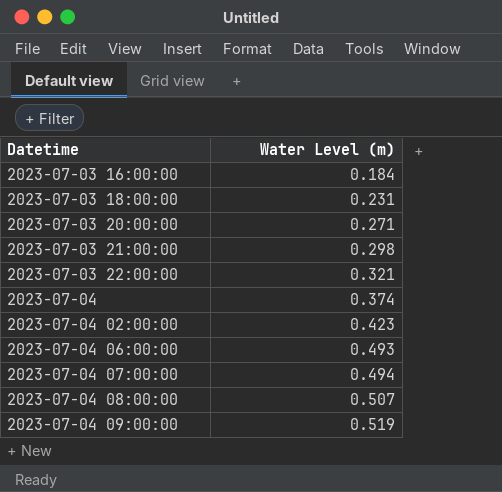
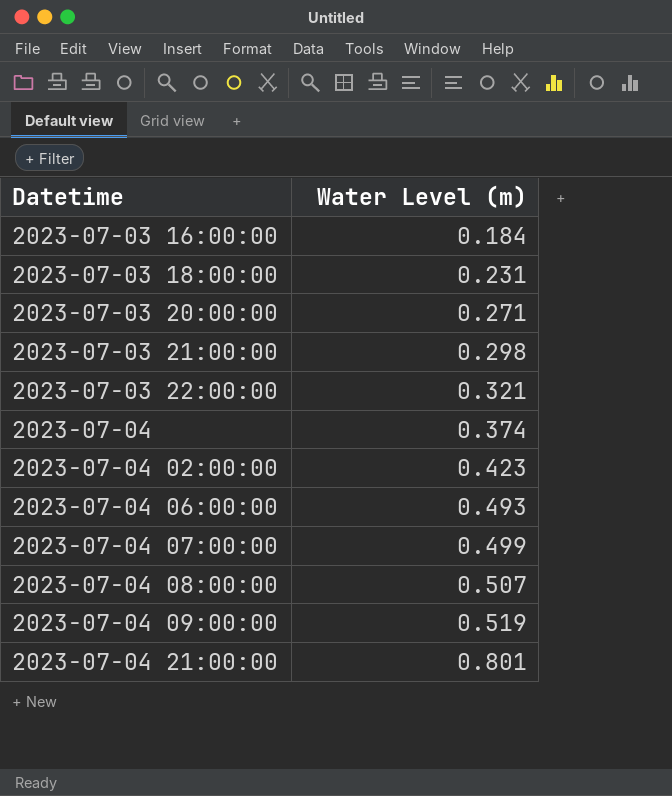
2023-07-04 07:00:00 | Water Level (m): 0.494 -> 0.499
row 2023-07-04 21:00:00: none -> 0.801

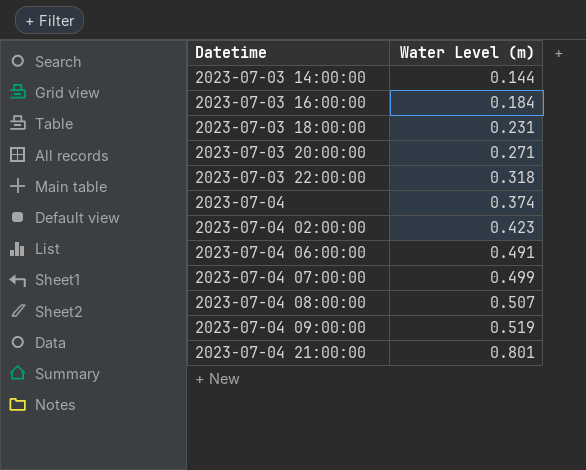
row 2023-07-03 21:00:00: 0.298 -> none
row 2023-07-03 14:00:00: none -> 0.144
2023-07-03 22:00:00 | Water Level (m): 0.321 -> 0.318
2023-07-04 06:00:00 | Water Level (m): 0.493 -> 0.491

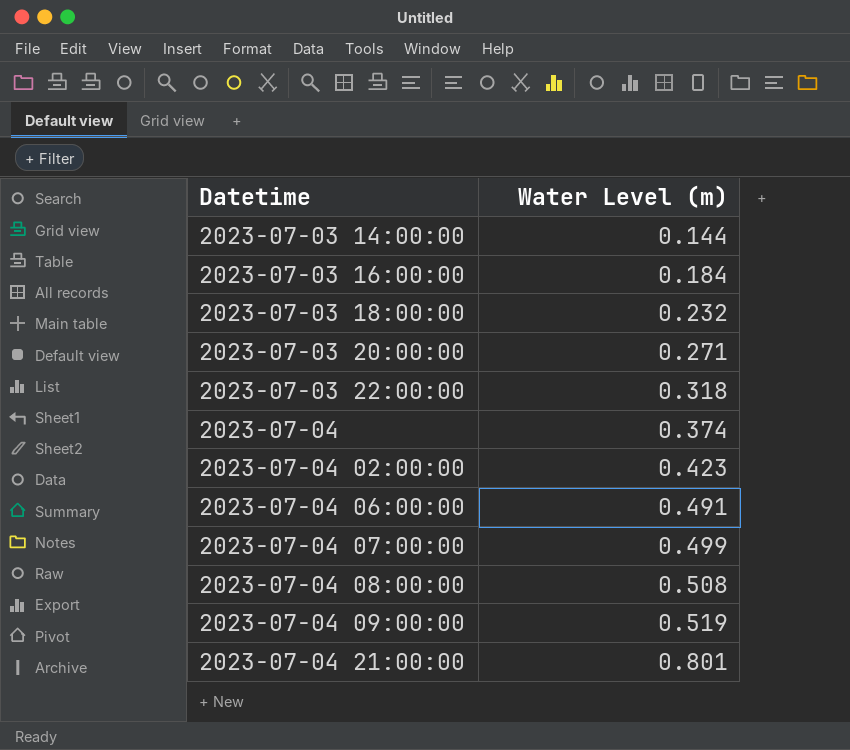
2023-07-03 18:00:00 | Water Level (m): 0.231 -> 0.232
2023-07-04 08:00:00 | Water Level (m): 0.507 -> 0.508

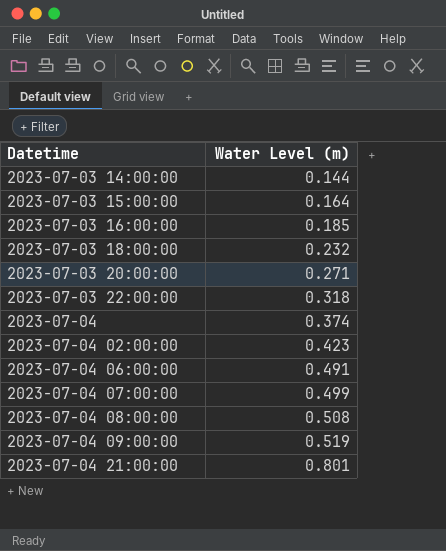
row 2023-07-03 15:00:00: none -> 0.164
2023-07-03 16:00:00 | Water Level (m): 0.184 -> 0.185

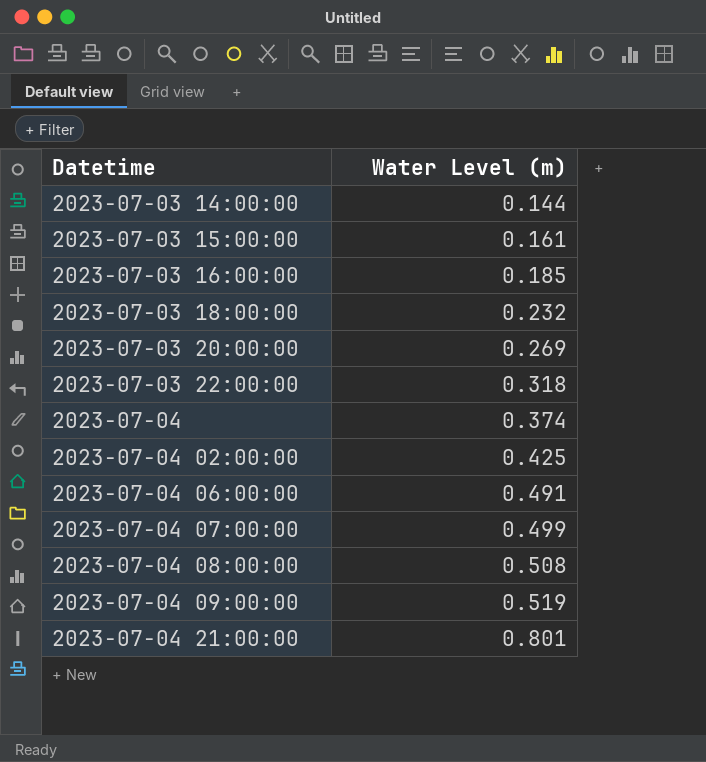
2023-07-03 15:00:00 | Water Level (m): 0.164 -> 0.161
2023-07-03 20:00:00 | Water Level (m): 0.271 -> 0.269
2023-07-04 02:00:00 | Water Level (m): 0.423 -> 0.425

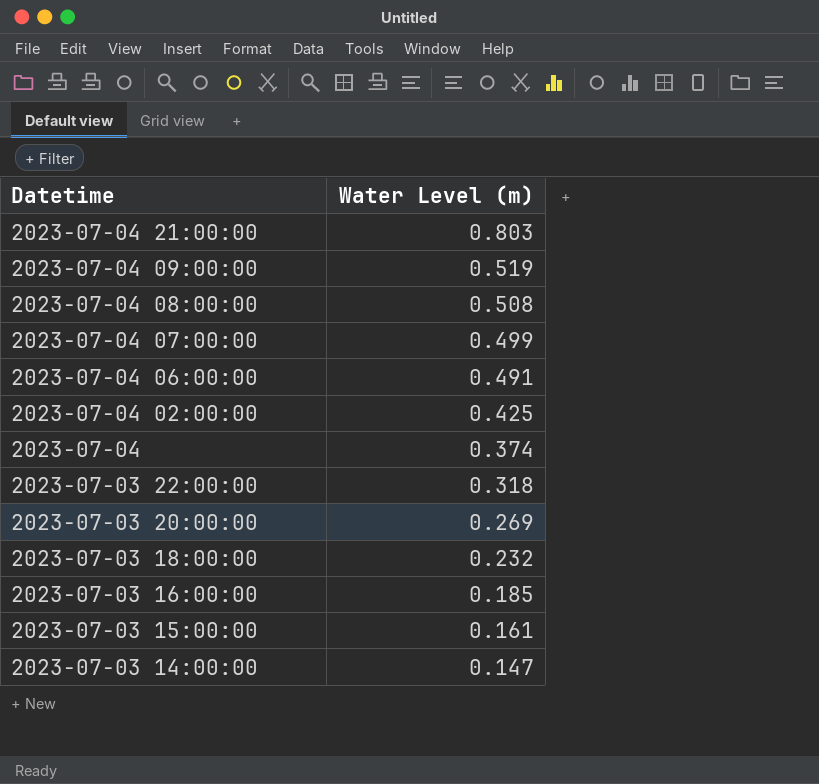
row order: Datetime ascending -> Datetime descending
2023-07-04 21:00:00 | Water Level (m): 0.801 -> 0.803
2023-07-03 14:00:00 | Water Level (m): 0.144 -> 0.147

